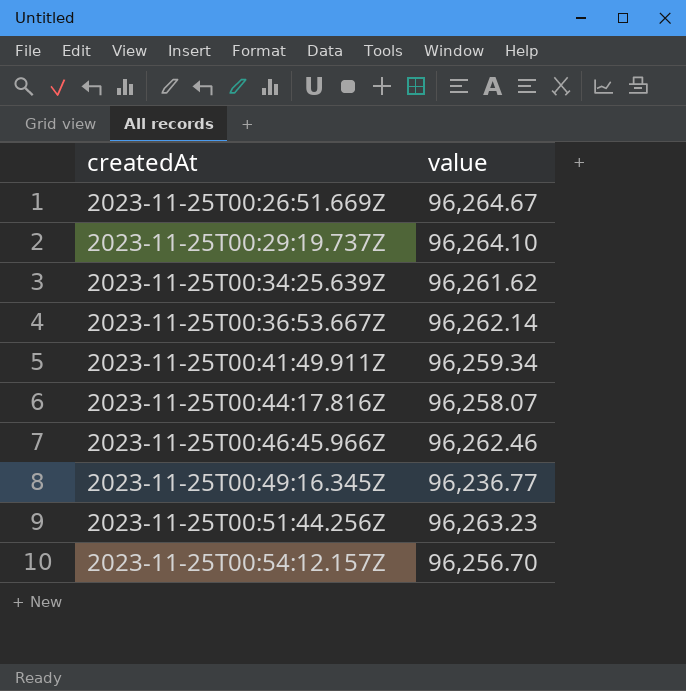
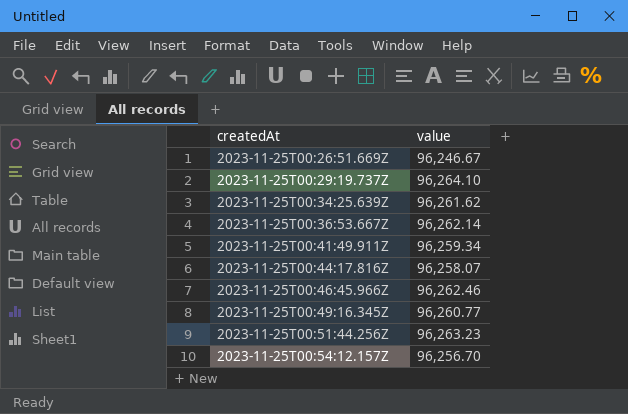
2023-11-25T00:26:51.669Z | value: 96,264.67 -> 96,246.67
2023-11-25T00:49:16.345Z | value: 96,236.77 -> 96,260.77

